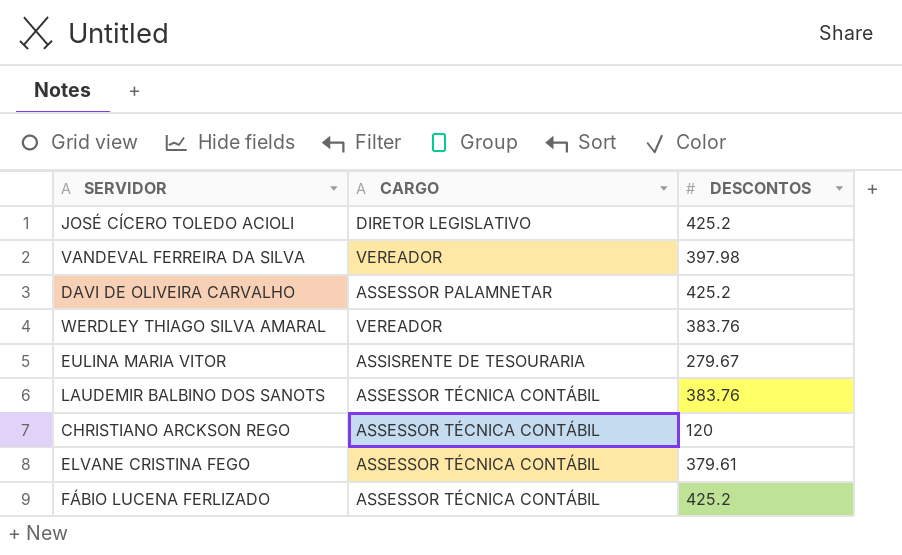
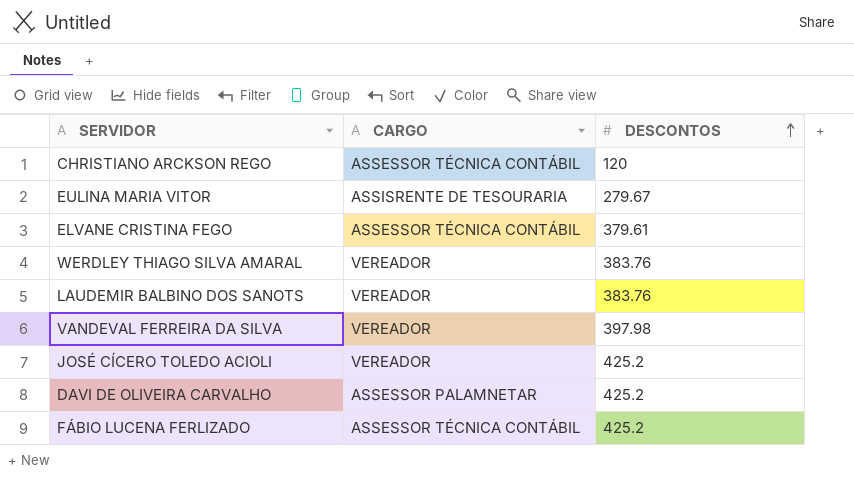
row order: none -> DESCONTOS ascending
LAUDEMIR BALBINO DOS SANOTS | CARGO: ASSESSOR TÉCNICA CONTÁBIL -> VEREADOR
JOSÉ CÍCERO TOLEDO ACIOLI | CARGO: DIRETOR LEGISLATIVO -> VEREADOR

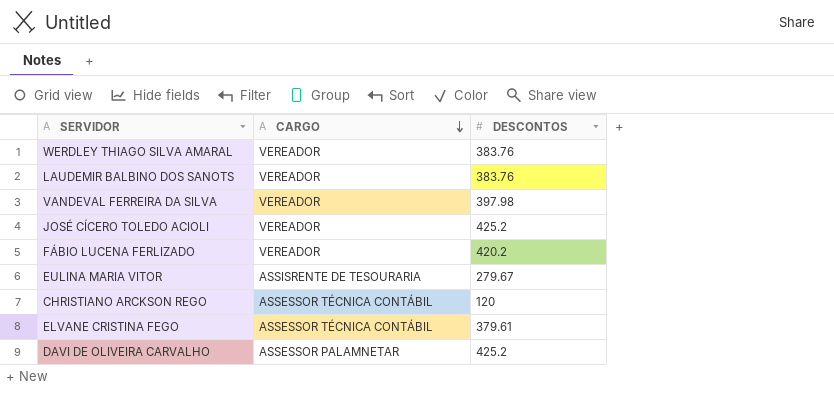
row order: DESCONTOS ascending -> CARGO descending
FÁBIO LUCENA FERLIZADO | CARGO: ASSESSOR TÉCNICA CONTÁBIL -> VEREADOR
FÁBIO LUCENA FERLIZADO | DESCONTOS: 425.2 -> 420.2

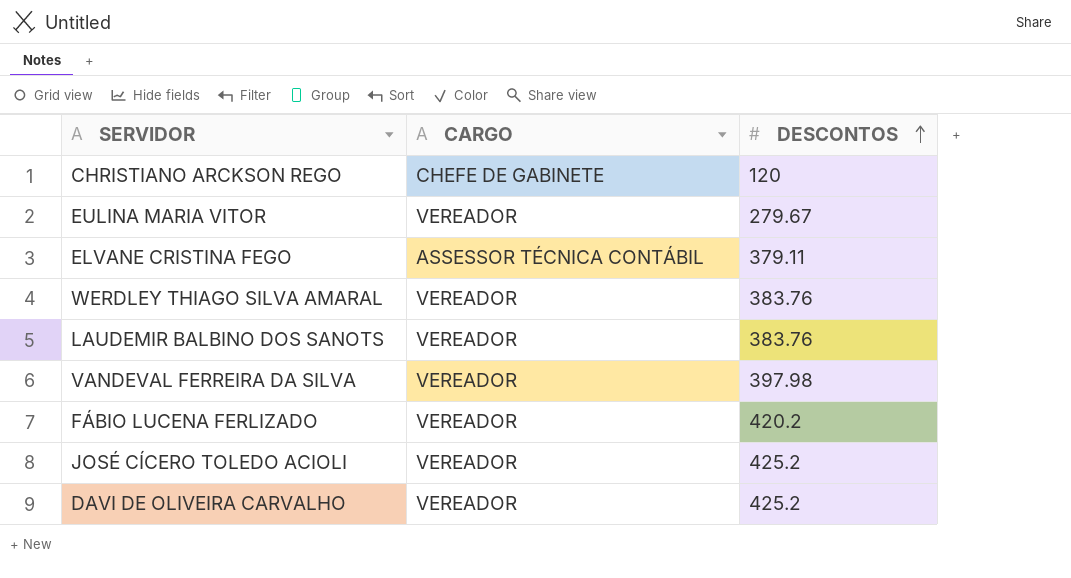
row order: CARGO descending -> DESCONTOS ascending
CHRISTIANO ARCKSON REGO | CARGO: ASSESSOR TÉCNICA CONTÁBIL -> CHEFE DE GABINETE
EULINA MARIA VITOR | CARGO: ASSISRENTE DE TESOURARIA -> VEREADOR
ELVANE CRISTINA FEGO | DESCONTOS: 379.61 -> 379.11
DAVI DE OLIVEIRA CARVALHO | CARGO: ASSESSOR PALAMNETAR -> VEREADOR

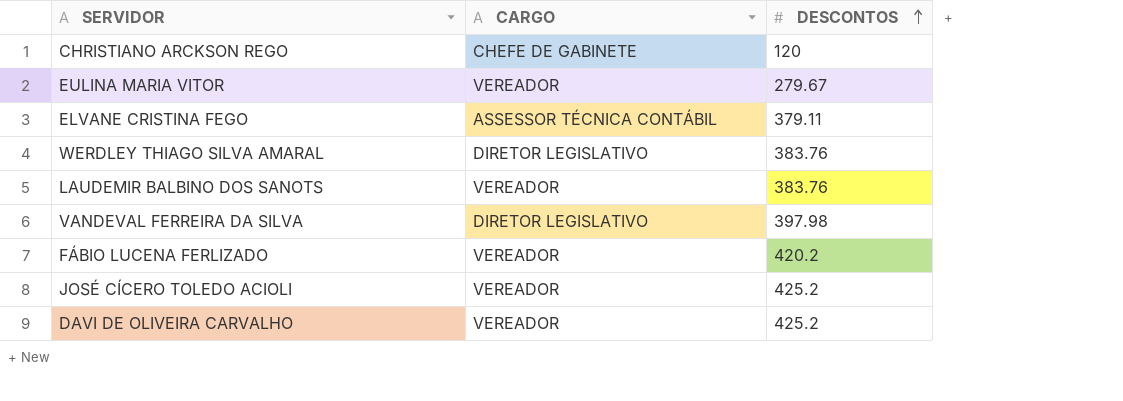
WERDLEY THIAGO SILVA AMARAL | CARGO: VEREADOR -> DIRETOR LEGISLATIVO
VANDEVAL FERREIRA DA SILVA | CARGO: VEREADOR -> DIRETOR LEGISLATIVO

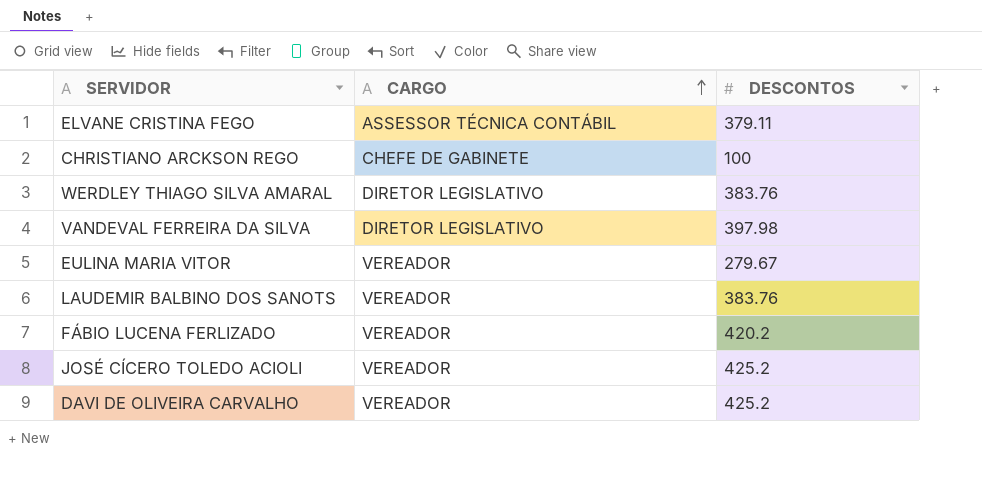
row order: DESCONTOS ascending -> CARGO ascending
CHRISTIANO ARCKSON REGO | DESCONTOS: 120 -> 100

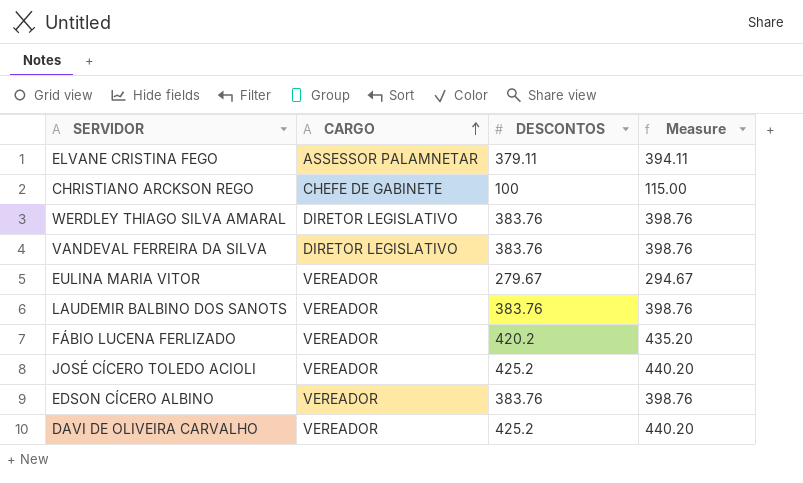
column Measure | formula: none -> [DESCONTOS] + 15
ELVANE CRISTINA FEGO | CARGO: ASSESSOR TÉCNICA CONTÁBIL -> ASSESSOR PALAMNETAR
VANDEVAL FERREIRA DA SILVA | DESCONTOS: 397.98 -> 383.76
row EDSON CÍCERO ALBINO: none -> VEREADOR | 383.76 | 398.76

